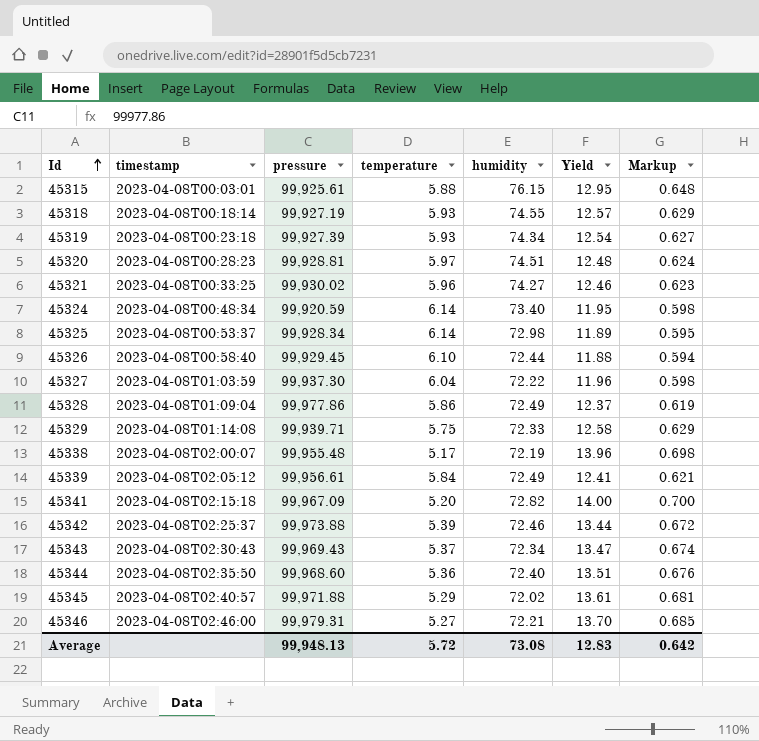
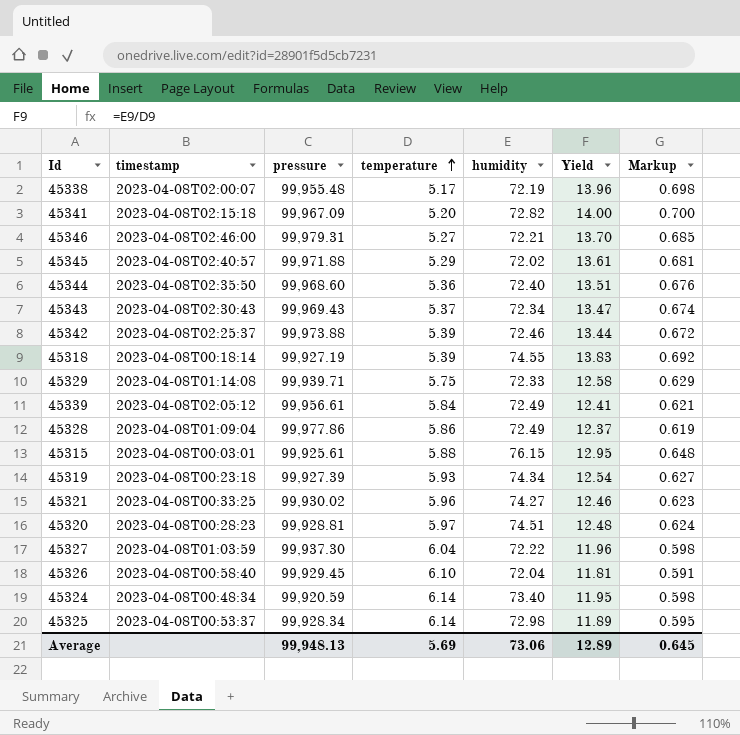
row order: Id ascending -> temperature ascending
45318 | temperature: 5.93 -> 5.39
45318 | Yield: 12.57 -> 13.83
45318 | Markup: 0.629 -> 0.692
45326 | humidity: 72.44 -> 72.04
45326 | Yield: 11.88 -> 11.81
45326 | Markup: 0.594 -> 0.591
Average | temperature: 5.72 -> 5.69
Average | humidity: 73.08 -> 73.06
Average | Yield: 12.83 -> 12.89
Average | Markup: 0.642 -> 0.645

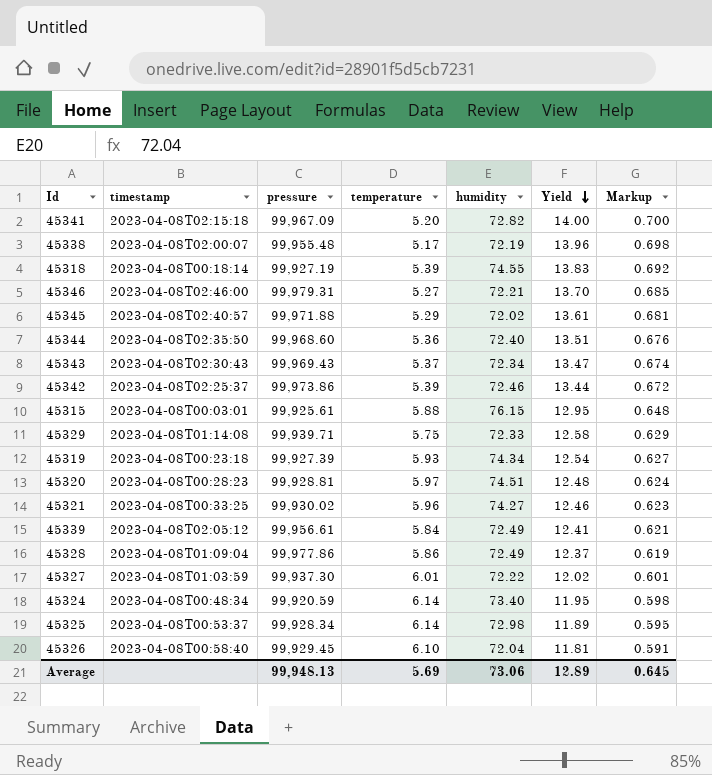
row order: temperature ascending -> Yield descending
45342 | pressure: 99,973.88 -> 99,973.86
45327 | temperature: 6.04 -> 6.01
45327 | Yield: 11.96 -> 12.02
45327 | Markup: 0.598 -> 0.601

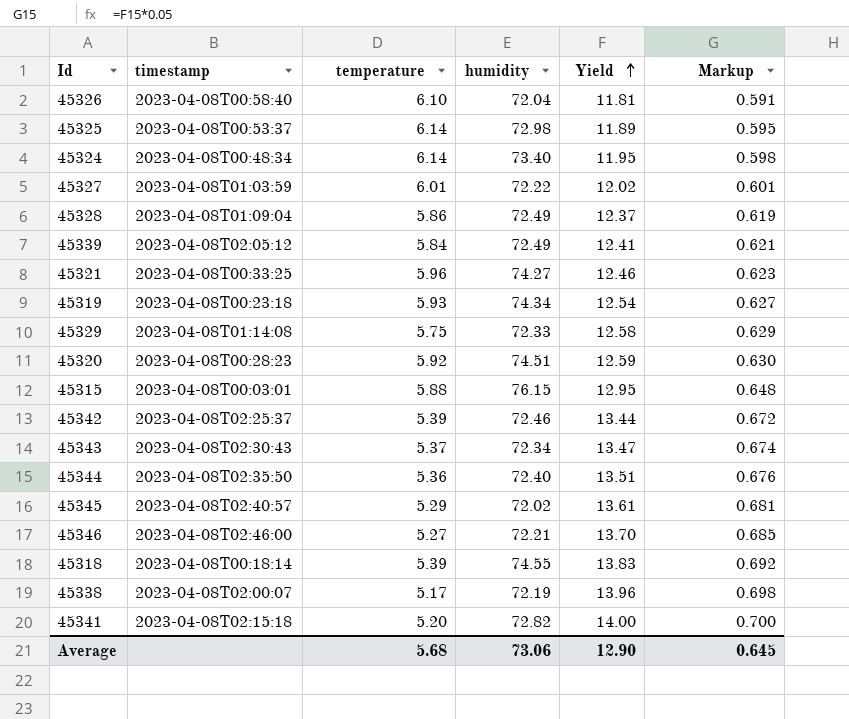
row order: Yield descending -> Yield ascending
column pressure | position: 3 -> none
45320 | temperature: 5.97 -> 5.92
45320 | Yield: 12.48 -> 12.59
45320 | Markup: 0.624 -> 0.630
Average | temperature: 5.69 -> 5.68
Average | Yield: 12.89 -> 12.90

